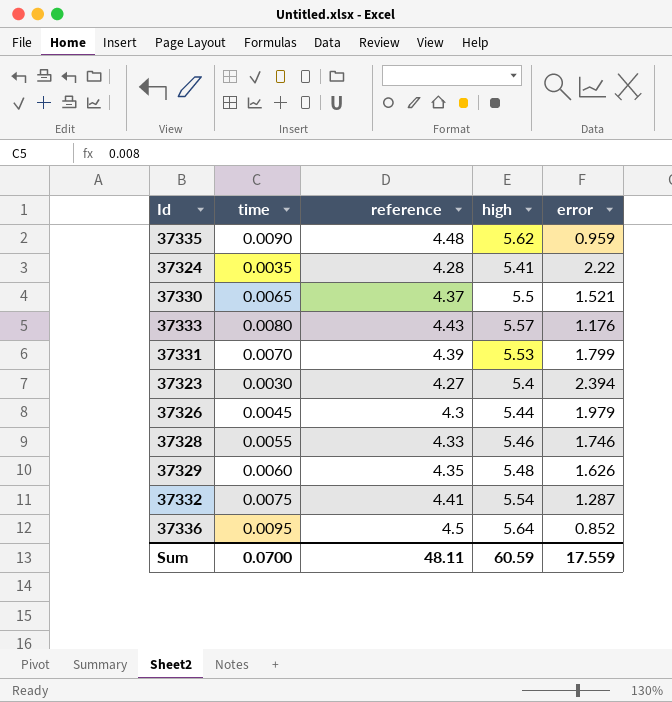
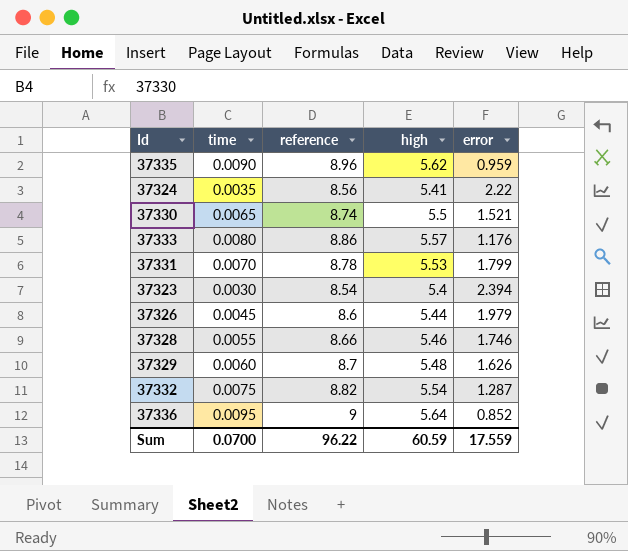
37335 | reference: 4.48 -> 8.96
37324 | reference: 4.28 -> 8.56
37330 | reference: 4.37 -> 8.74
37333 | reference: 4.43 -> 8.86
37331 | reference: 4.39 -> 8.78
37323 | reference: 4.27 -> 8.54
37326 | reference: 4.3 -> 8.6
37328 | reference: 4.33 -> 8.66
37329 | reference: 4.35 -> 8.7
37332 | reference: 4.41 -> 8.82
37336 | reference: 4.5 -> 9
Sum | reference: 48.11 -> 96.22

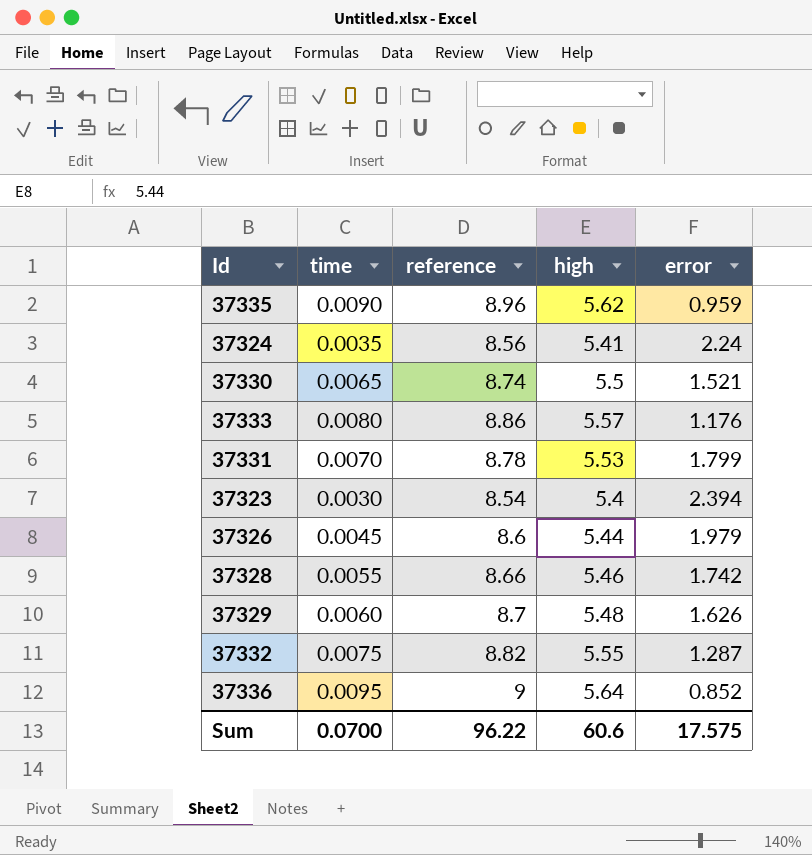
37324 | error: 2.22 -> 2.24
37328 | error: 1.746 -> 1.742
37332 | high: 5.54 -> 5.55
Sum | high: 60.59 -> 60.6
Sum | error: 17.559 -> 17.575

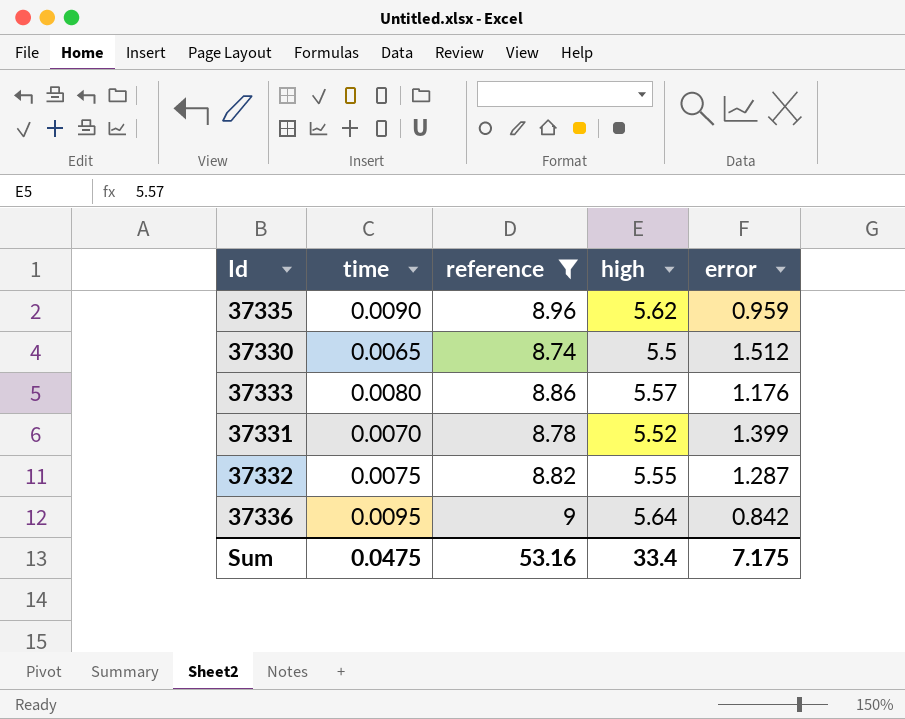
filter: none -> reference >= 8.74
37330 | error: 1.521 -> 1.512
37331 | high: 5.53 -> 5.52
37331 | error: 1.799 -> 1.399
37336 | error: 0.852 -> 0.842
Sum | time: 0.0700 -> 0.0475
Sum | reference: 96.22 -> 53.16
Sum | high: 60.6 -> 33.4
Sum | error: 17.575 -> 7.175

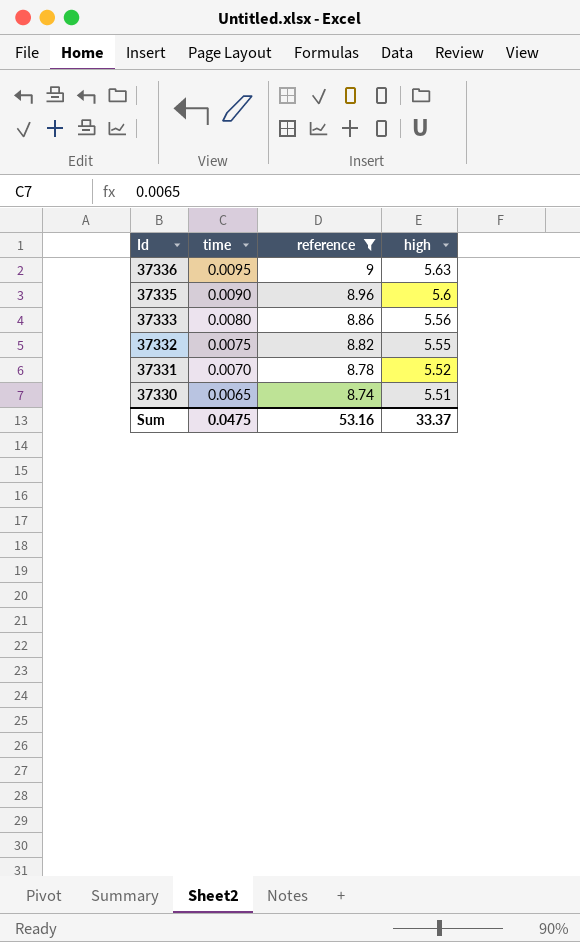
row order: none -> Id descending
column error | position: 5 -> none
37336 | high: 5.64 -> 5.63
37335 | high: 5.62 -> 5.6
37333 | high: 5.57 -> 5.56
37330 | high: 5.5 -> 5.51
Sum | high: 33.4 -> 33.37

